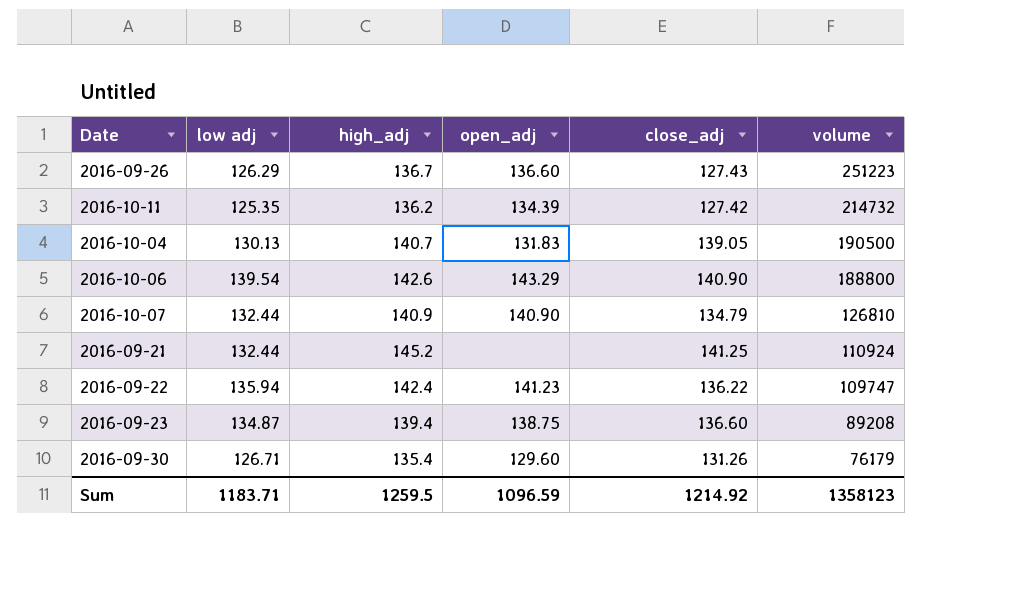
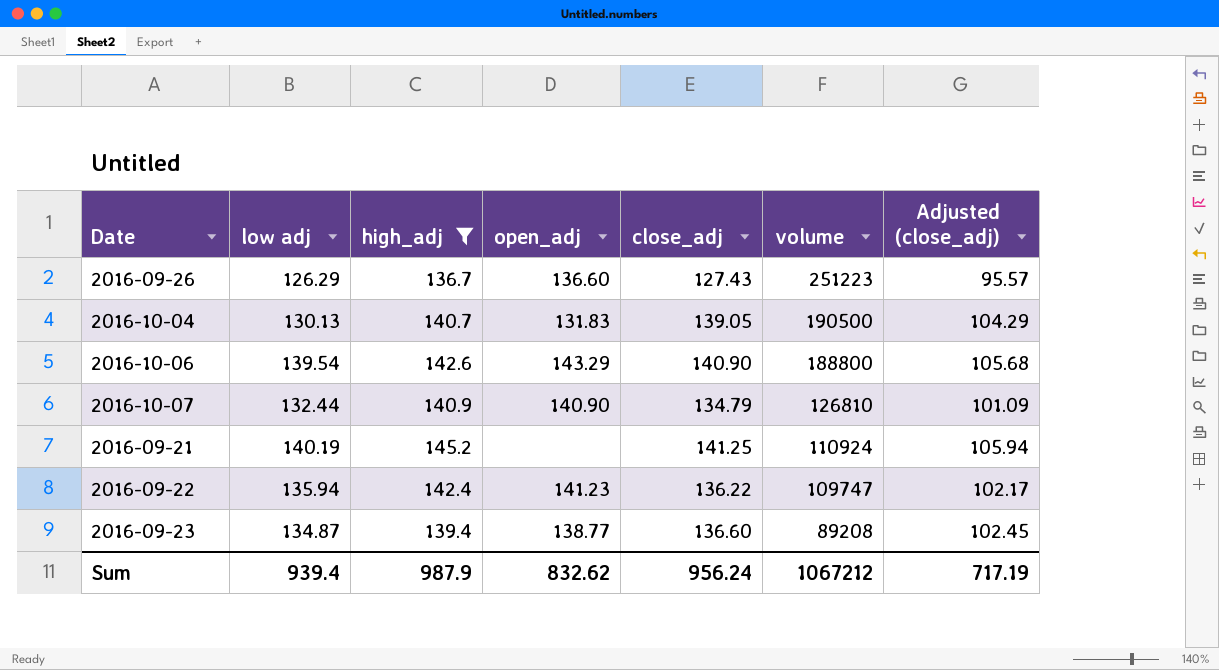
filter: none -> high_adj >= 136.7
column Adjusted (close_adj) | formula: none -> [close_adj] * 0.75
2016-09-21 | low adj: 132.44 -> 140.19
2016-09-23 | open_adj: 138.75 -> 138.77
Sum | low adj: 1183.71 -> 939.4
Sum | high_adj: 1259.5 -> 987.9
Sum | open_adj: 1096.59 -> 832.62
Sum | close_adj: 1214.92 -> 956.24
Sum | volume: 1358123 -> 1067212

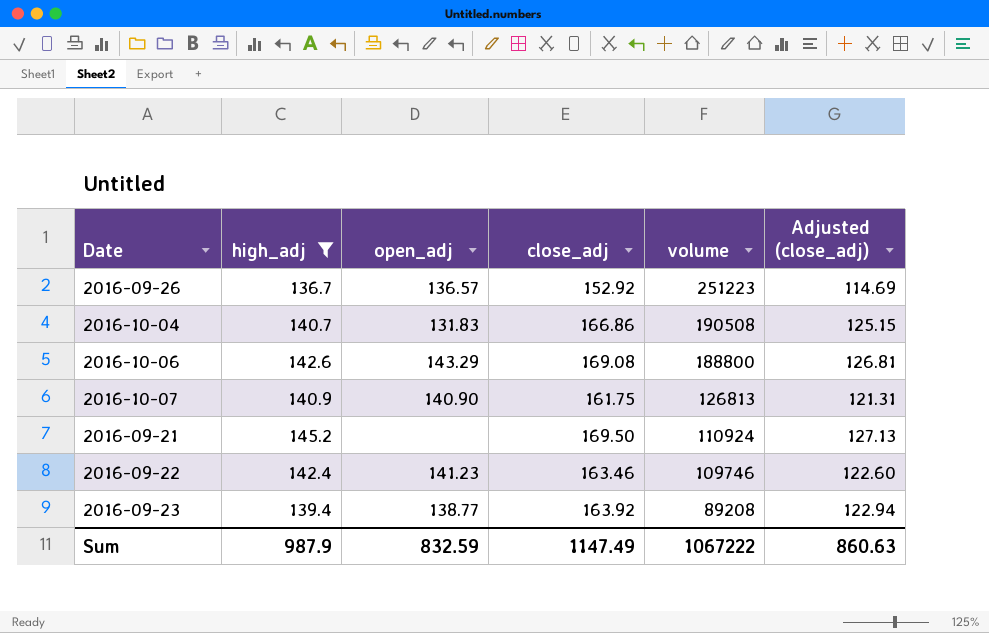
column low adj | position: 2 -> none
2016-09-26 | open_adj: 136.60 -> 136.57
2016-09-26 | close_adj: 127.43 -> 152.92
2016-09-26 | Adjusted (close_adj): 95.57 -> 114.69
2016-10-04 | close_adj: 139.05 -> 166.86
2016-10-04 | volume: 190500 -> 190508
2016-10-04 | Adjusted (close_adj): 104.29 -> 125.15
2016-10-06 | close_adj: 140.90 -> 169.08
2016-10-06 | Adjusted (close_adj): 105.68 -> 126.81
2016-10-07 | close_adj: 134.79 -> 161.75
2016-10-07 | volume: 126810 -> 126813
2016-10-07 | Adjusted (close_adj): 101.09 -> 121.31
2016-09-21 | close_adj: 141.25 -> 169.50
2016-09-21 | Adjusted (close_adj): 105.94 -> 127.13
2016-09-22 | close_adj: 136.22 -> 163.46
2016-09-22 | volume: 109747 -> 109746
2016-09-22 | Adjusted (close_adj): 102.17 -> 122.60
2016-09-23 | close_adj: 136.60 -> 163.92
2016-09-23 | Adjusted (close_adj): 102.45 -> 122.94
Sum | open_adj: 832.62 -> 832.59
Sum | close_adj: 956.24 -> 1147.49
Sum | volume: 1067212 -> 1067222
Sum | Adjusted (close_adj): 717.19 -> 860.63

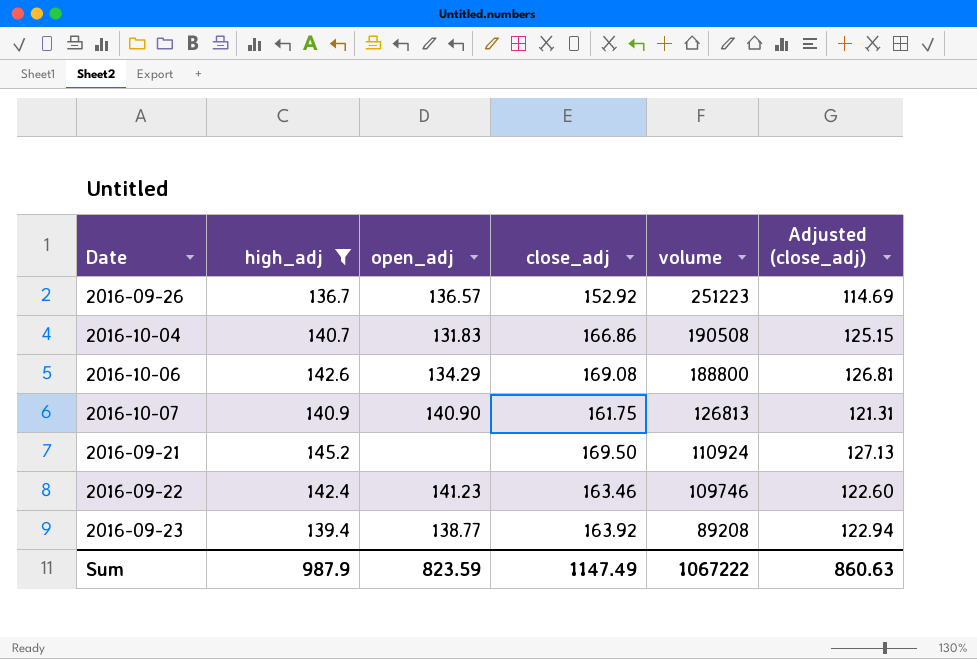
2016-10-06 | open_adj: 143.29 -> 134.29
Sum | open_adj: 832.59 -> 823.59

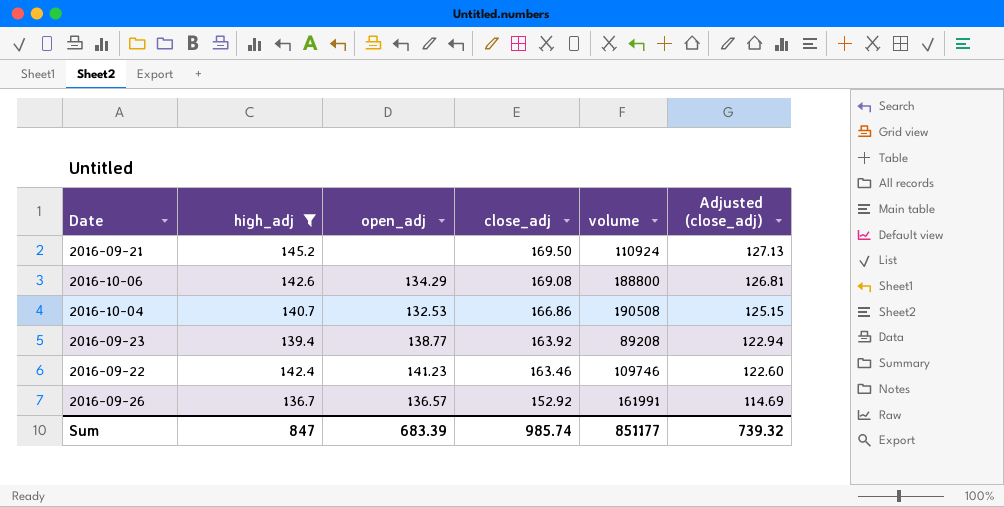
row order: volume descending -> close_adj descending
row 2016-10-07: 140.9 | 140.90 | 161.75 | 126813 | 121.31 -> none
2016-10-04 | open_adj: 131.83 -> 132.53
2016-09-26 | volume: 251223 -> 161991
Sum | high_adj: 987.9 -> 847
Sum | open_adj: 823.59 -> 683.39
Sum | close_adj: 1147.49 -> 985.74
Sum | volume: 1067222 -> 851177
Sum | Adjusted (close_adj): 860.63 -> 739.32

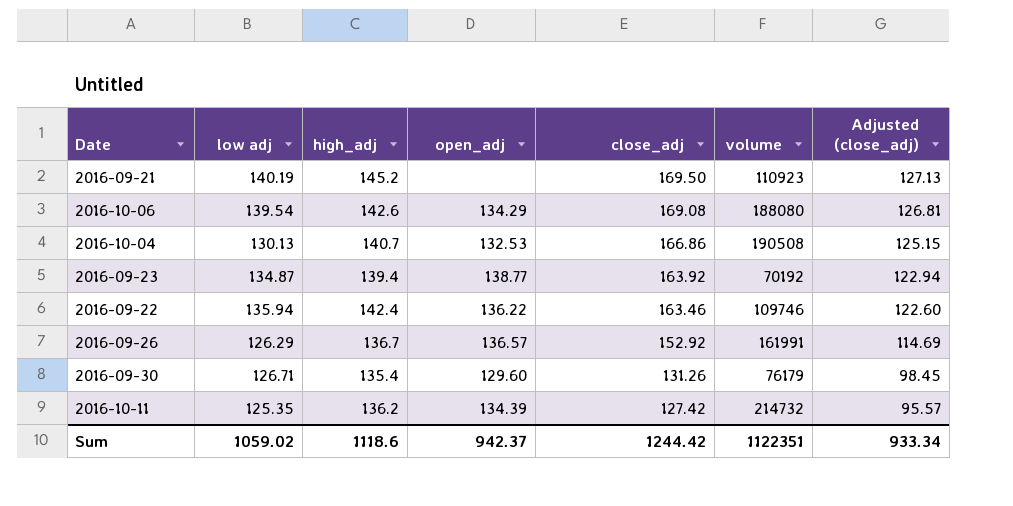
filter: high_adj >= 136.7 -> none
column low adj | position: none -> 2
2016-09-21 | volume: 110924 -> 110923
2016-10-06 | volume: 188800 -> 188080
2016-09-23 | volume: 89208 -> 70192
2016-09-22 | open_adj: 141.23 -> 136.22
Sum | high_adj: 847 -> 1118.6
Sum | open_adj: 683.39 -> 942.37
Sum | close_adj: 985.74 -> 1244.42
Sum | volume: 851177 -> 1122351
Sum | Adjusted (close_adj): 739.32 -> 933.34

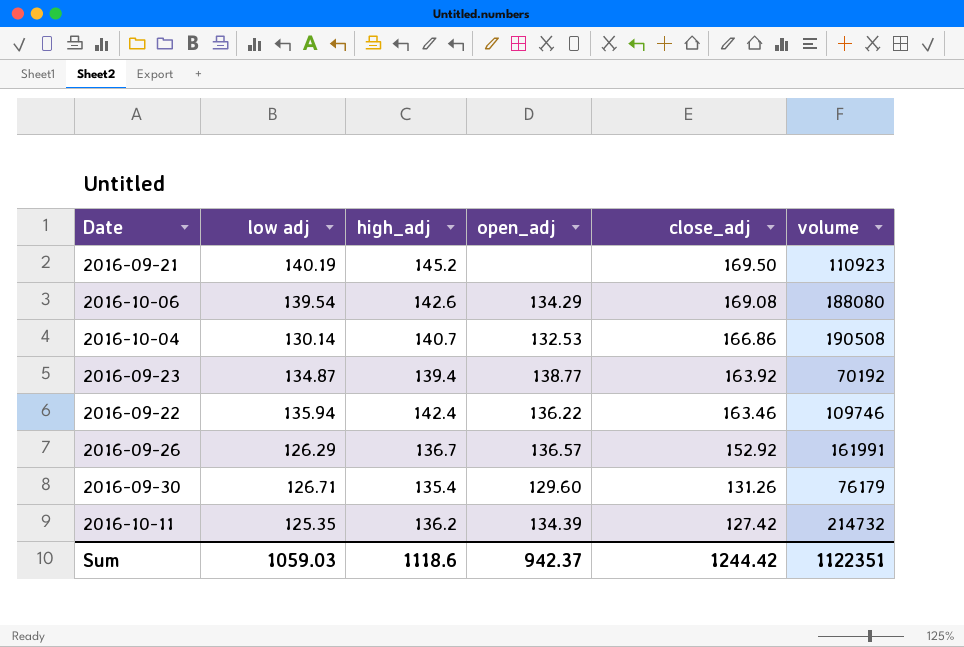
column Adjusted (close_adj) | formula: [close_adj] * 0.75 -> none
2016-10-04 | low adj: 130.13 -> 130.14
Sum | low adj: 1059.02 -> 1059.03

